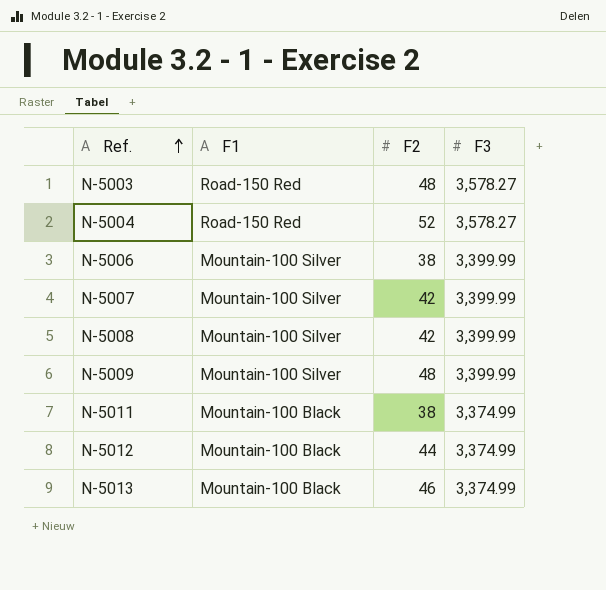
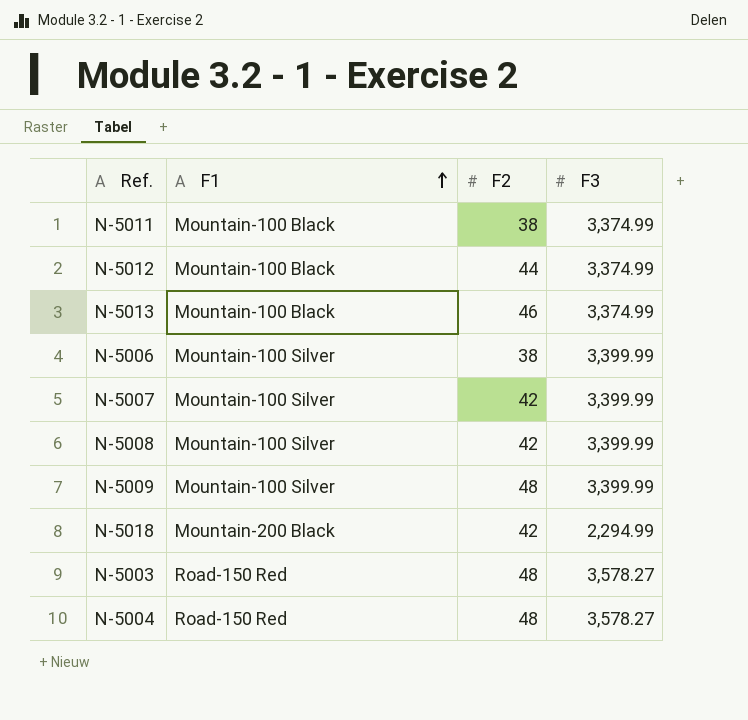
row order: Ref. ascending -> F1 ascending
row N-5018: none -> Mountain-200 Black | 42 | 2,294.99
N-5004 | F2: 52 -> 48

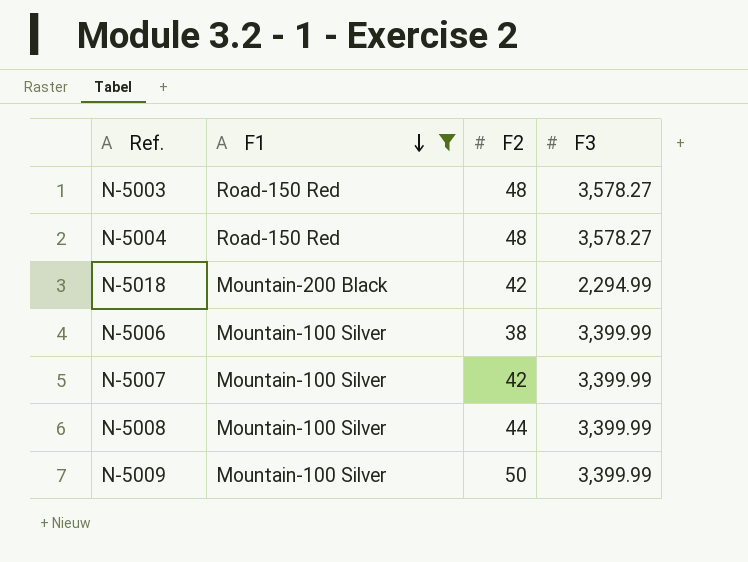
filter: none -> F1 != Mountain-100 Black
row order: F1 ascending -> F1 descending
N-5008 | F2: 42 -> 44
N-5009 | F2: 48 -> 50

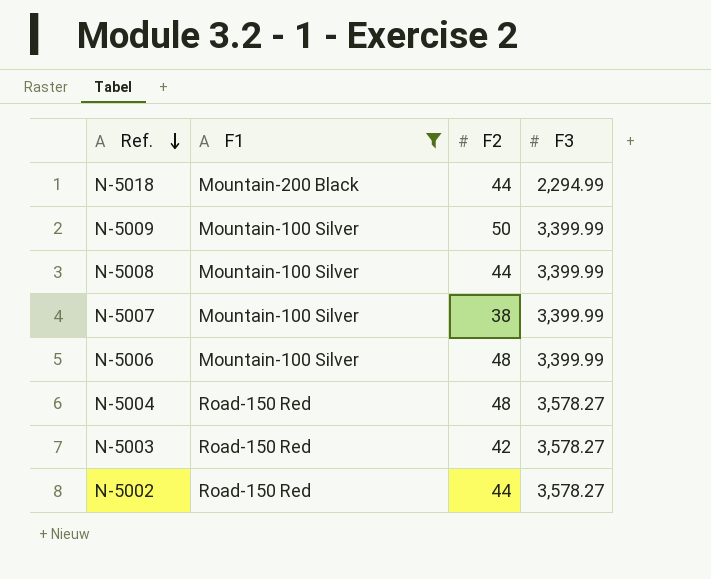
row order: F1 descending -> Ref. descending
N-5018 | F2: 42 -> 44
N-5007 | F2: 42 -> 38
N-5006 | F2: 38 -> 48
N-5003 | F2: 48 -> 42
row N-5002: none -> Road-150 Red | 44 | 3,578.27

